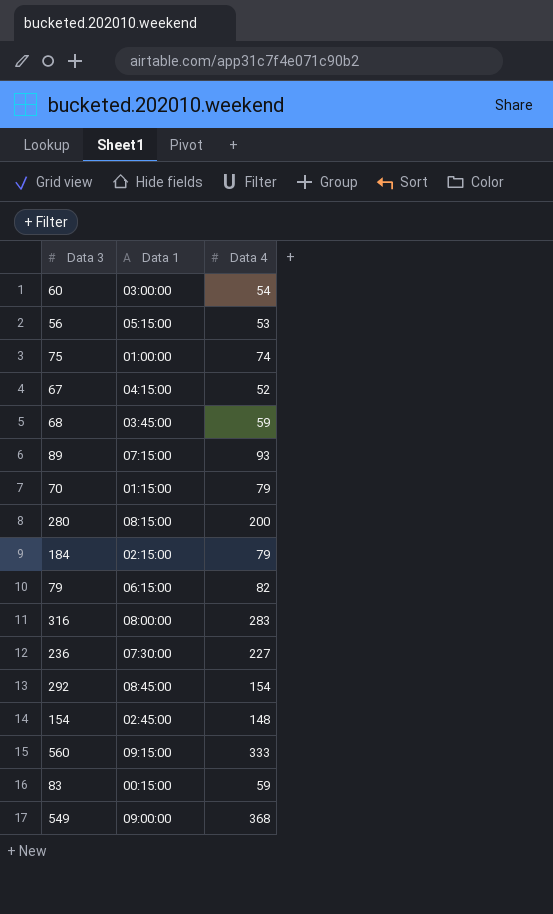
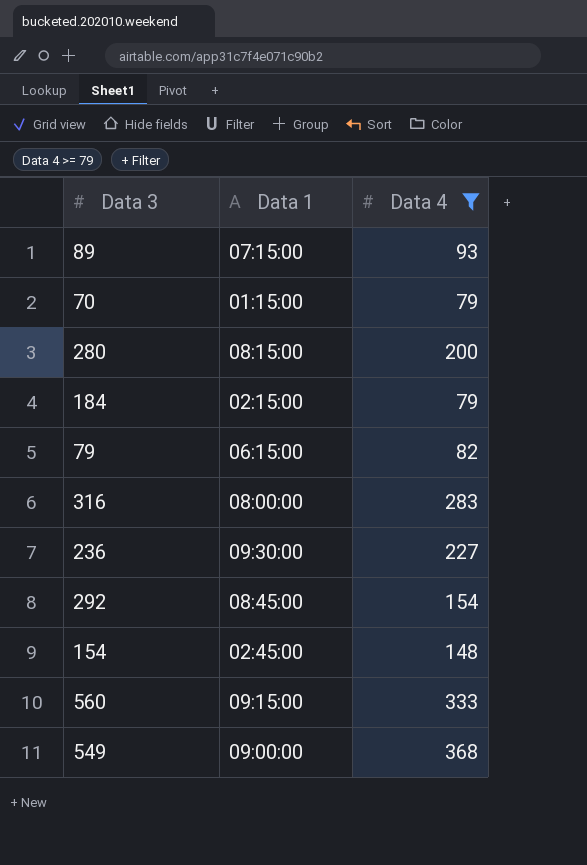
filter: none -> Data 4 >= 79
236 | Data 1: 07:30:00 -> 09:30:00

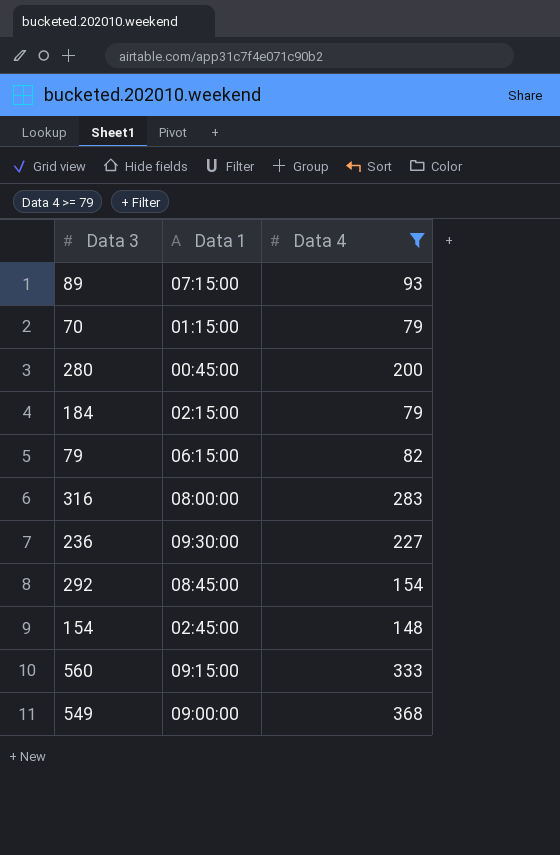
280 | Data 1: 08:15:00 -> 00:45:00

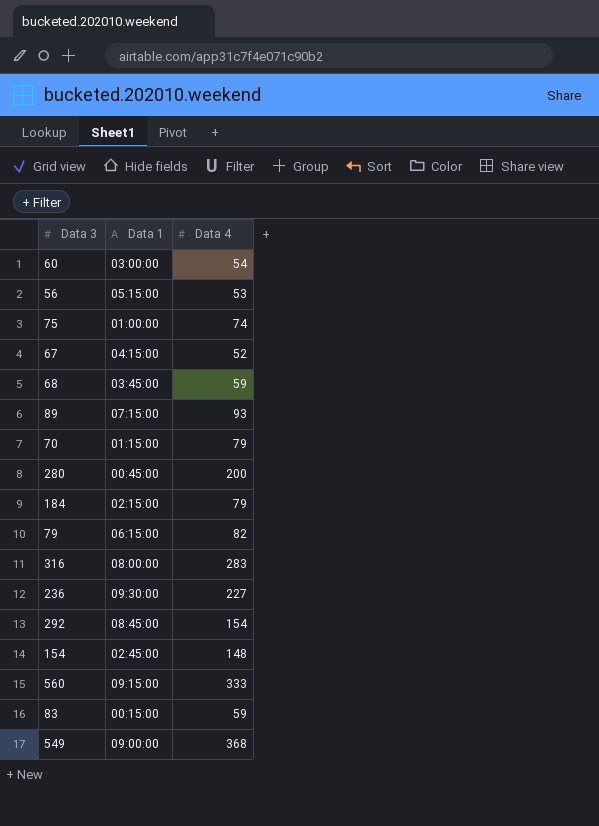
filter: Data 4 >= 79 -> none

